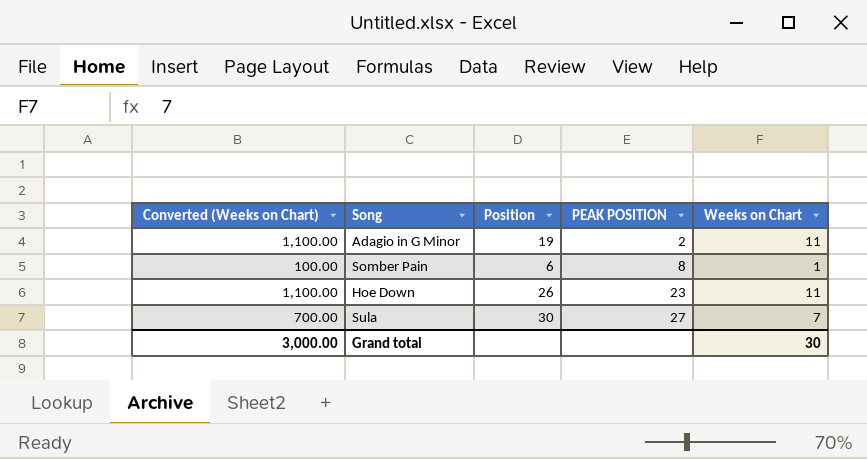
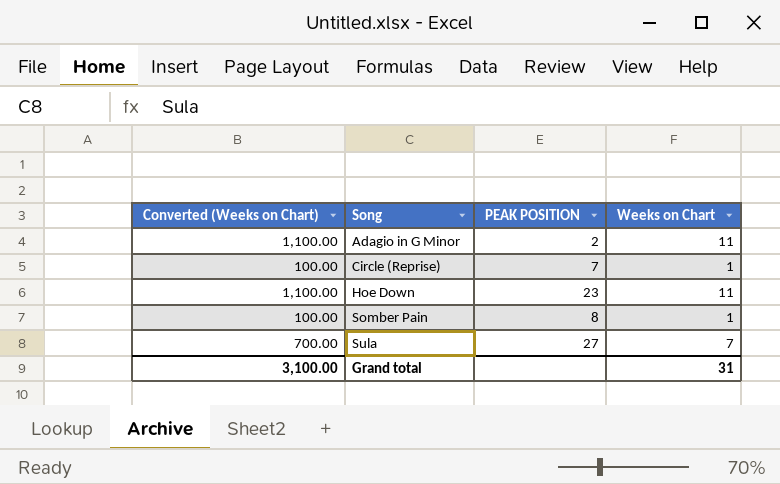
row order: PEAK POSITION ascending -> Song ascending
column Position | position: 3 -> none
row Circle (Reprise): none -> 100.00 | 7 | 1
Grand total | Converted (Weeks on Chart): 3,000.00 -> 3,100.00
Grand total | Weeks on Chart: 30 -> 31

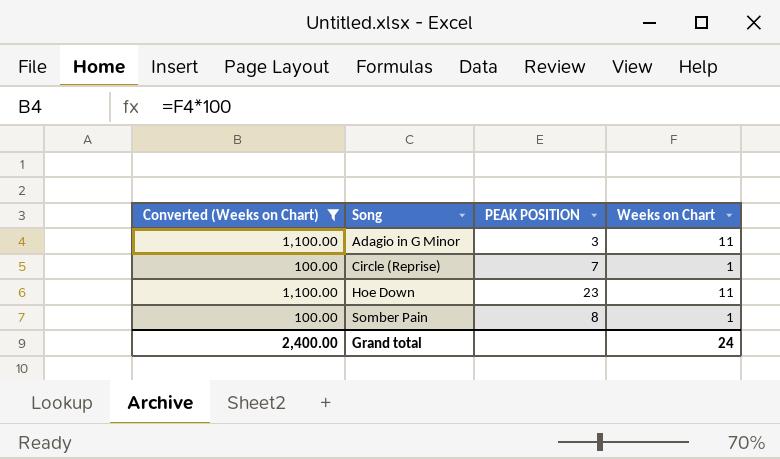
filter: none -> Converted (Weeks on Chart) != 700.00
Adagio in G Minor | PEAK POSITION: 2 -> 3
Grand total | Converted (Weeks on Chart): 3,100.00 -> 2,400.00
Grand total | Weeks on Chart: 31 -> 24

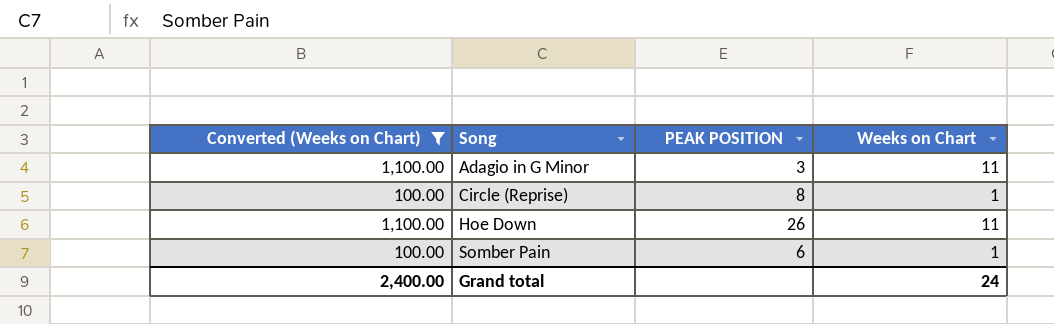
Circle (Reprise) | PEAK POSITION: 7 -> 8
Hoe Down | PEAK POSITION: 23 -> 26
Somber Pain | PEAK POSITION: 8 -> 6

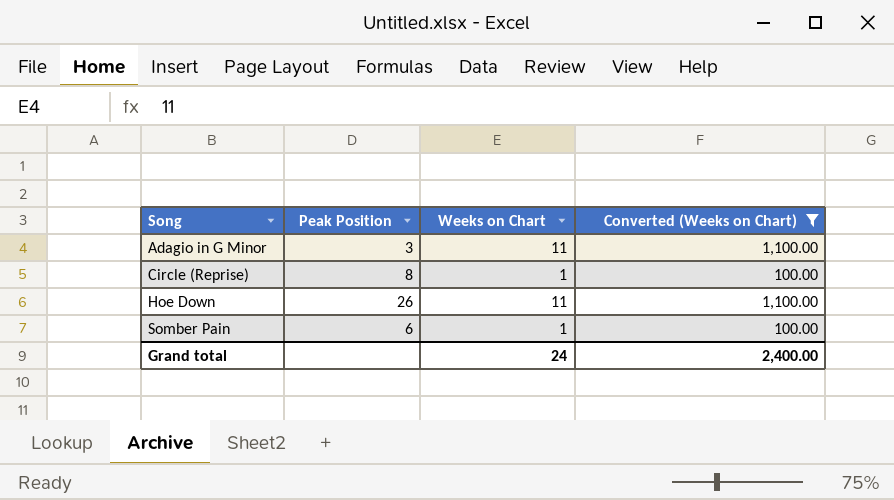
column name: PEAK POSITION -> Peak Position
column Converted (Weeks on Chart) | position: 1 -> 4

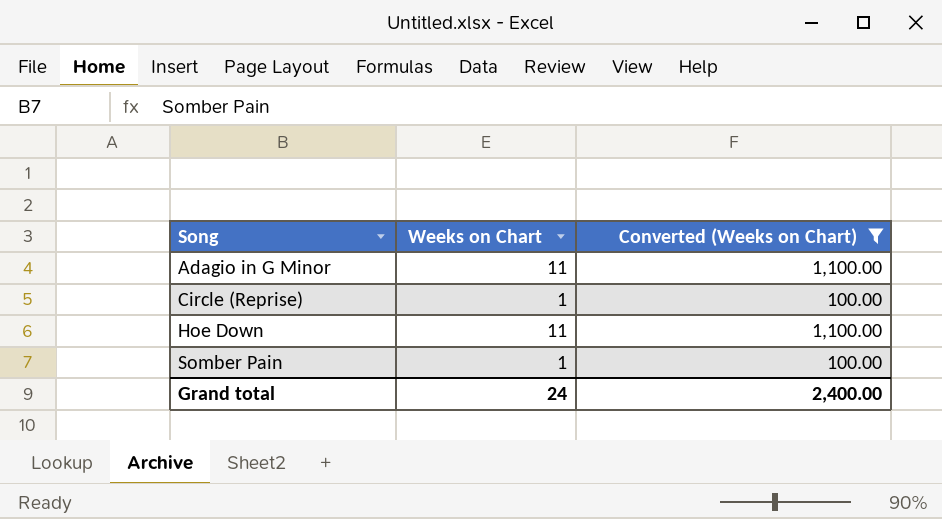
column Peak Position | position: 2 -> none

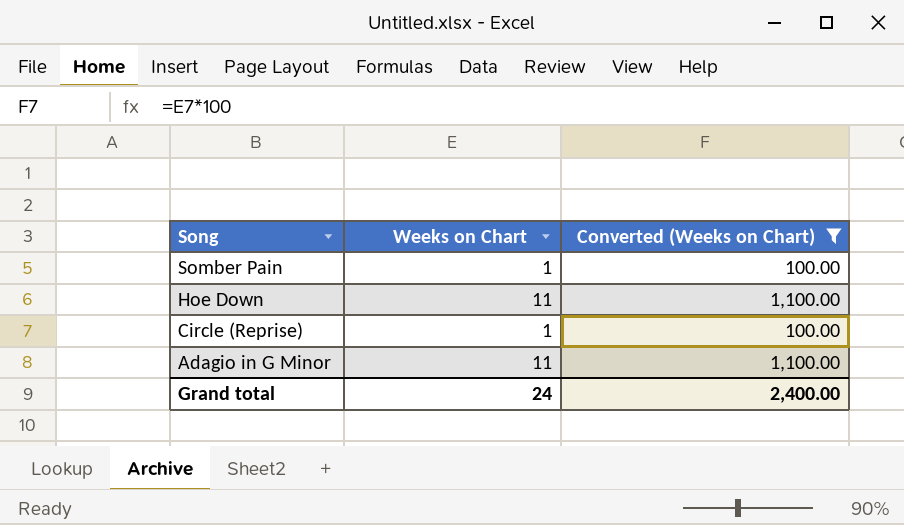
row order: Song ascending -> Song descending

